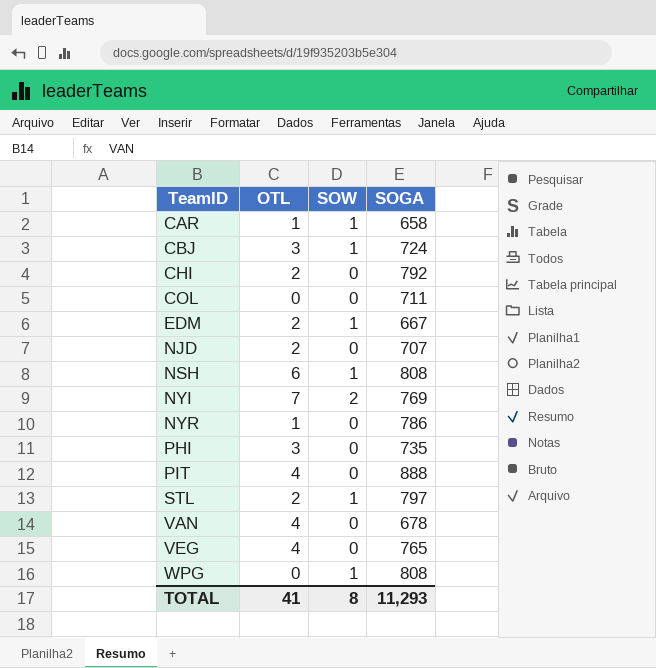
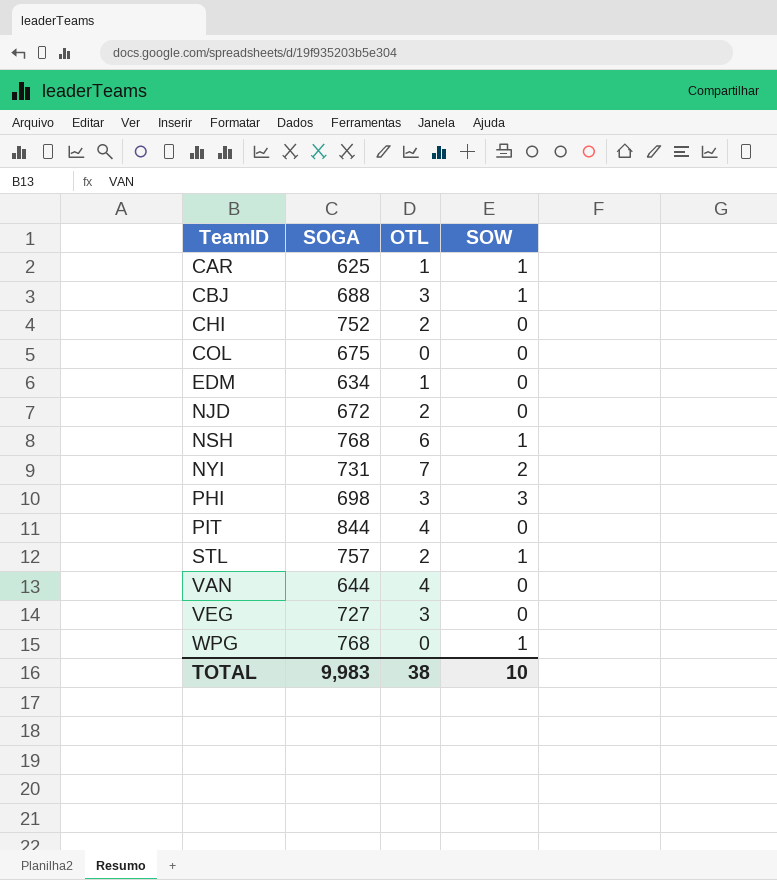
column SOGA | position: 4 -> 2
row NYR: 1 | 0 | 786 -> none
CAR | SOGA: 658 -> 625
CBJ | SOGA: 724 -> 688
CHI | SOGA: 792 -> 752
COL | SOGA: 711 -> 675
EDM | SOGA: 667 -> 634
EDM | OTL: 2 -> 1
EDM | SOW: 1 -> 0
NJD | SOGA: 707 -> 672
NSH | SOGA: 808 -> 768
NYI | SOGA: 769 -> 731
PHI | SOGA: 735 -> 698
PHI | SOW: 0 -> 3
PIT | SOGA: 888 -> 844
STL | SOGA: 797 -> 757
VAN | SOGA: 678 -> 644
VEG | SOGA: 765 -> 727
VEG | OTL: 4 -> 3
WPG | SOGA: 808 -> 768
TOTAL | SOGA: 11,293 -> 9,983
TOTAL | OTL: 41 -> 38
TOTAL | SOW: 8 -> 10

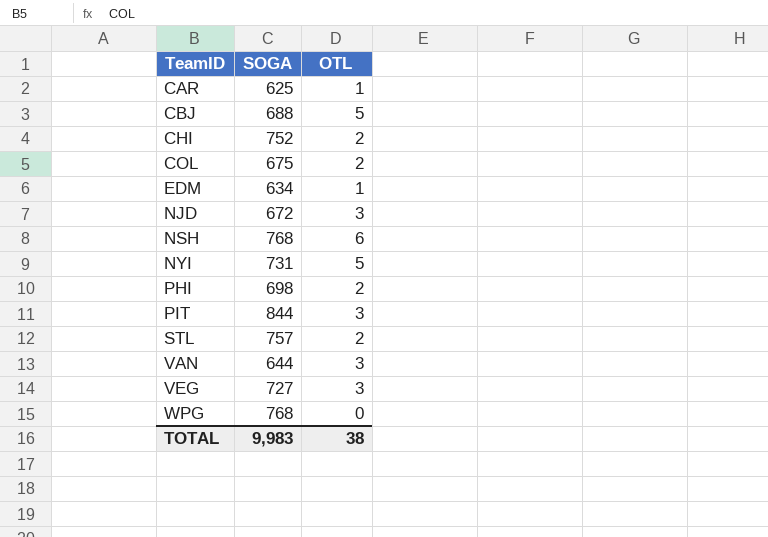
column SOW | position: 4 -> none
CBJ | OTL: 3 -> 5
COL | OTL: 0 -> 2
NJD | OTL: 2 -> 3
NYI | OTL: 7 -> 5
PHI | OTL: 3 -> 2
PIT | OTL: 4 -> 3
VAN | OTL: 4 -> 3

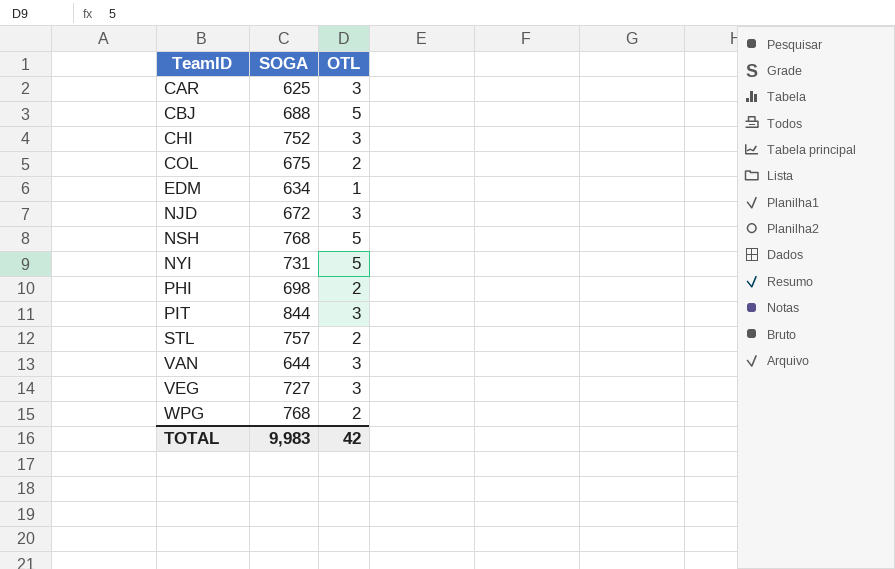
CAR | OTL: 1 -> 3
CHI | OTL: 2 -> 3
NSH | OTL: 6 -> 5
WPG | OTL: 0 -> 2
TOTAL | OTL: 38 -> 42

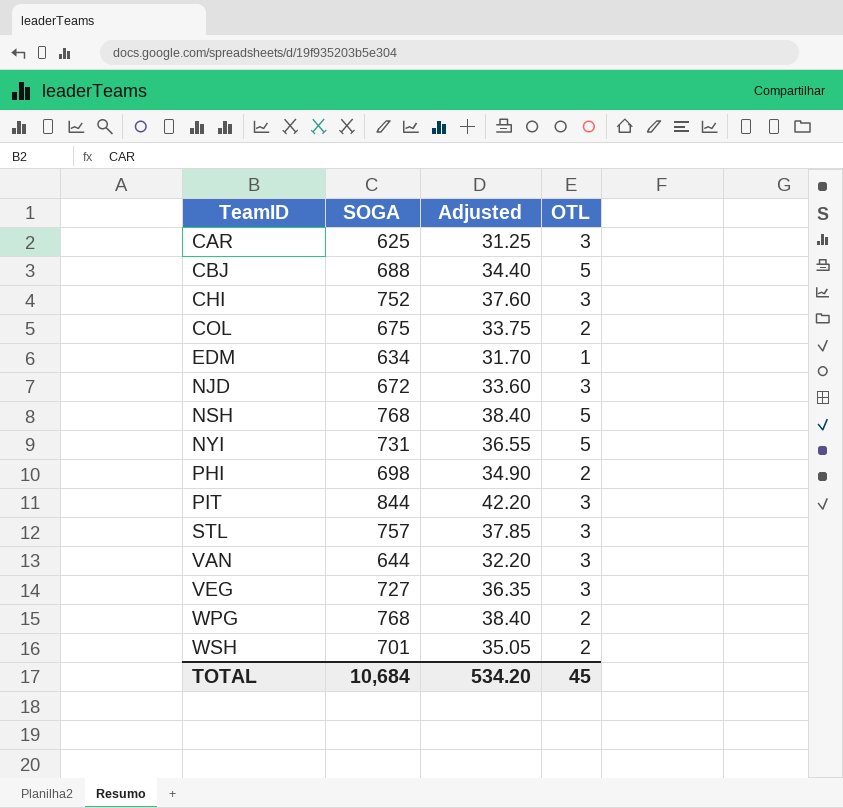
column Adjusted | formula: none -> [SOGA] * 0.05
STL | OTL: 2 -> 3
row WSH: none -> 701 | 35.05 | 2
TOTAL | SOGA: 9,983 -> 10,684
TOTAL | OTL: 42 -> 45

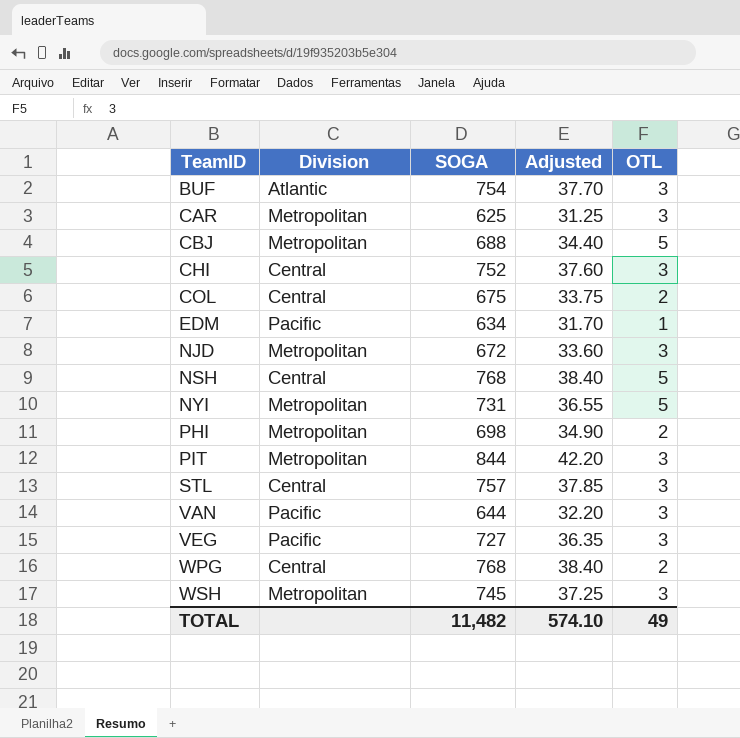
column Division | position: none -> 2
row BUF: none -> Atlantic | 754 | 37.70 | 3
WSH | SOGA: 701 -> 745
WSH | Adjusted: 35.05 -> 37.25
WSH | OTL: 2 -> 3
TOTAL | SOGA: 10,684 -> 11,482
TOTAL | Adjusted: 534.20 -> 574.10
TOTAL | OTL: 45 -> 49

